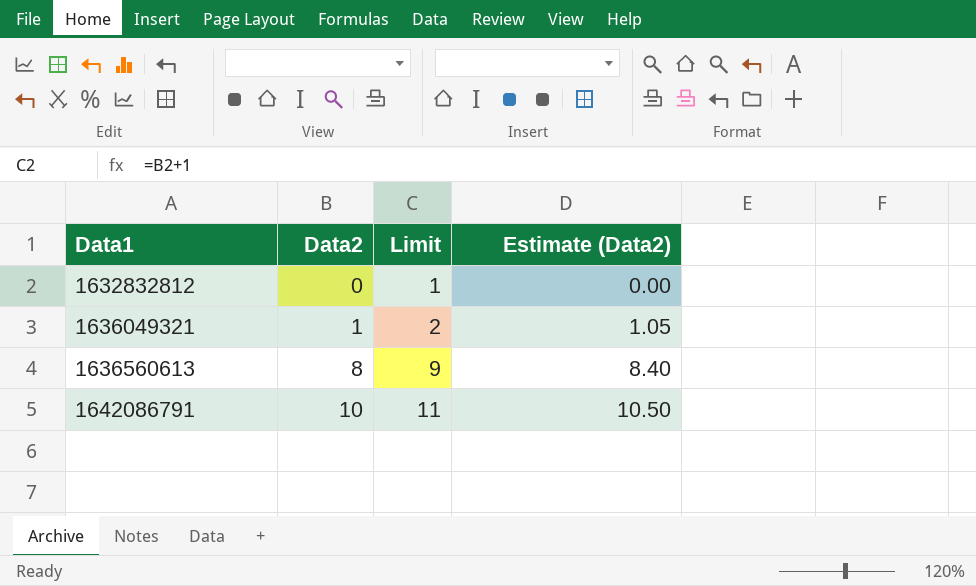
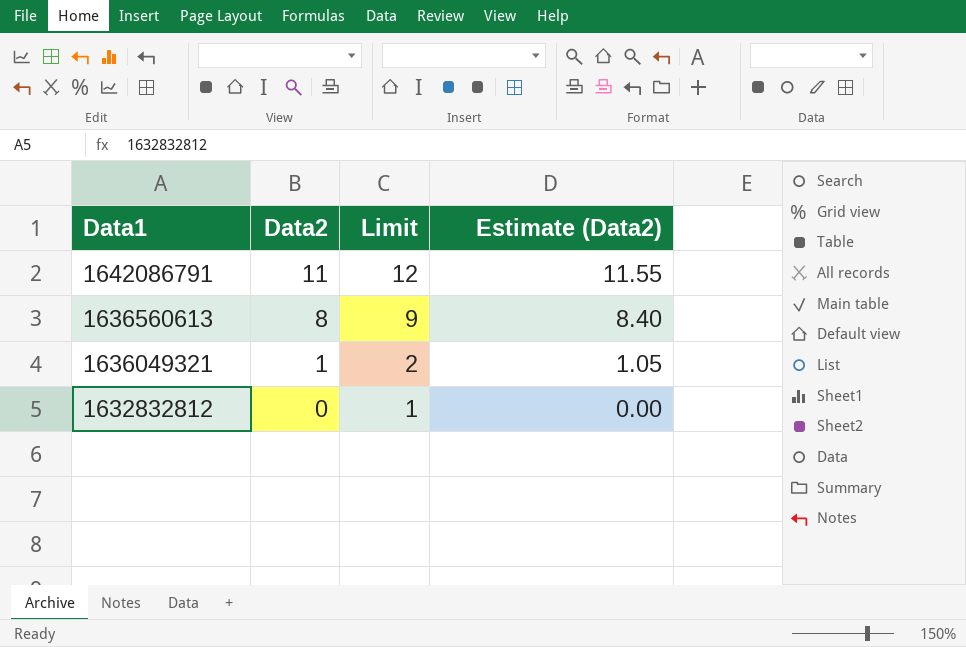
row order: Data1 ascending -> Data1 descending
1642086791 | Data2: 10 -> 11
1642086791 | Limit: 11 -> 12
1642086791 | Estimate (Data2): 10.50 -> 11.55

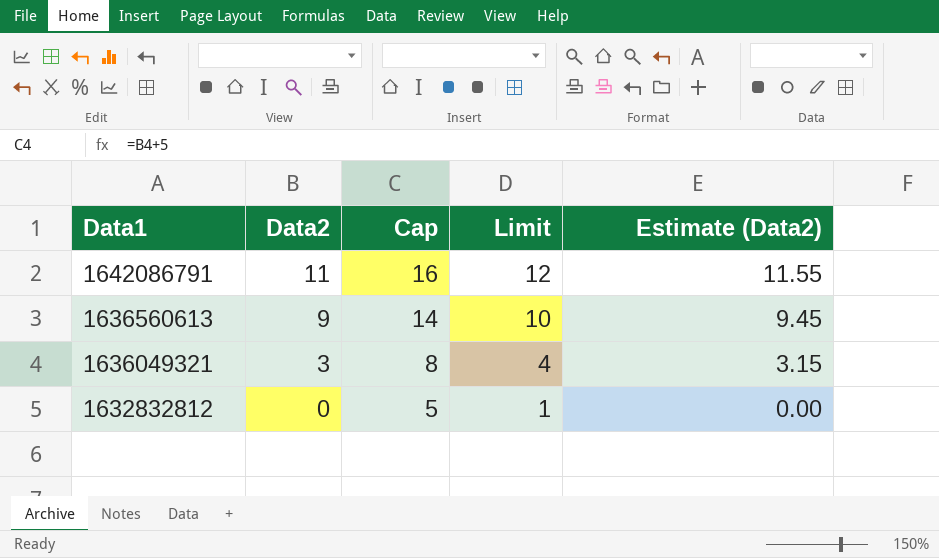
column Cap | formula: none -> [Data2] + 5
1636560613 | Data2: 8 -> 9
1636560613 | Limit: 9 -> 10
1636560613 | Estimate (Data2): 8.40 -> 9.45
1636049321 | Data2: 1 -> 3
1636049321 | Limit: 2 -> 4
1636049321 | Estimate (Data2): 1.05 -> 3.15

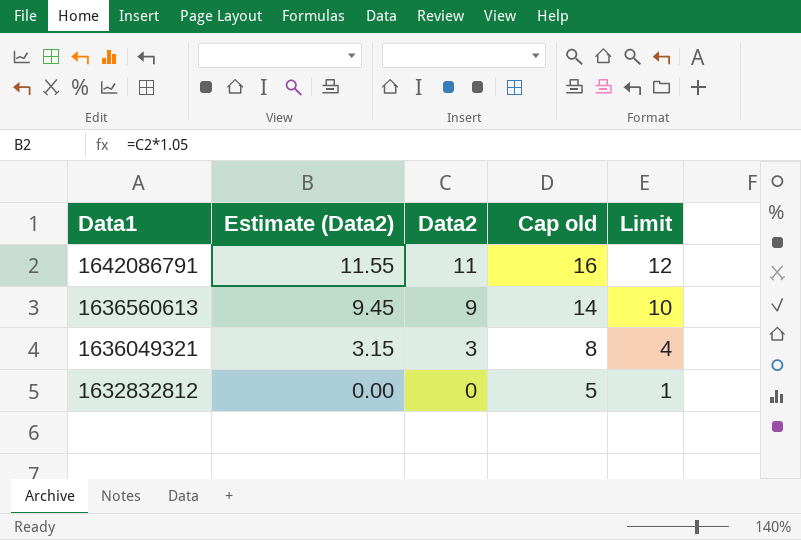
column Estimate (Data2) | position: 5 -> 2
column name: Cap -> Cap old

